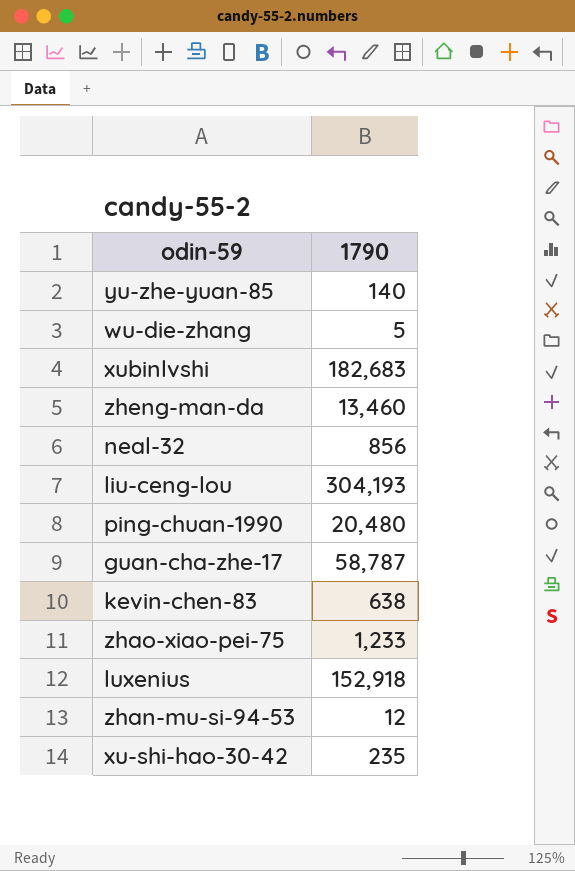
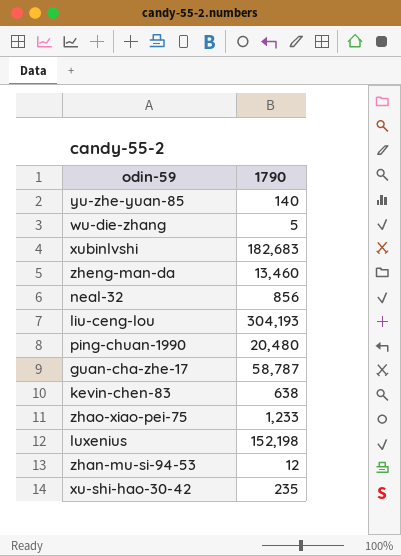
luxenius | 1790: 152,918 -> 152,198

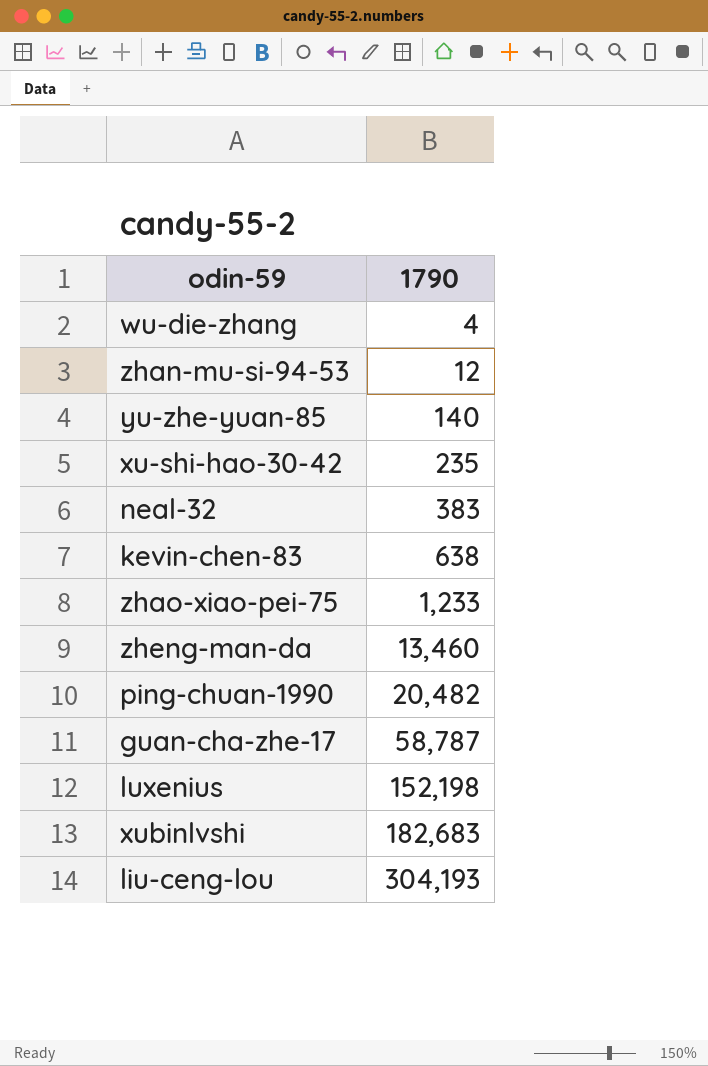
row order: none -> 1790 ascending
wu-die-zhang | 1790: 5 -> 4
neal-32 | 1790: 856 -> 383
ping-chuan-1990 | 1790: 20,480 -> 20,482

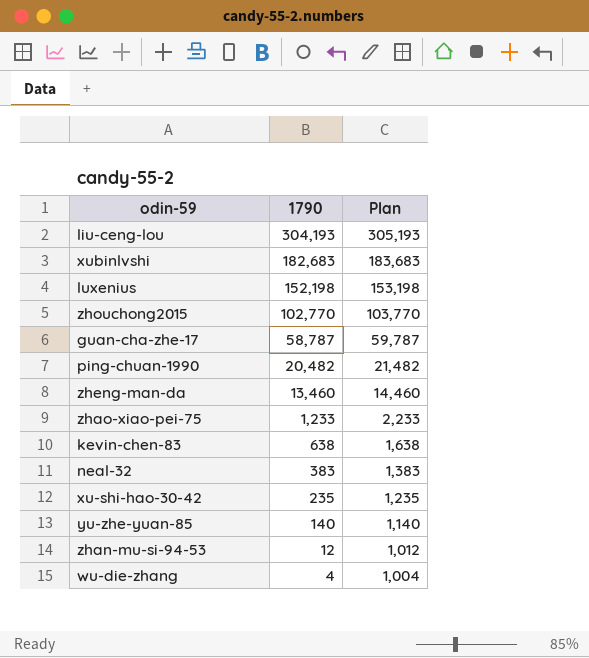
row order: 1790 ascending -> 1790 descending
column Plan | formula: none -> [1790] + 1000
row zhouchong2015: none -> 102,770 | 103,770

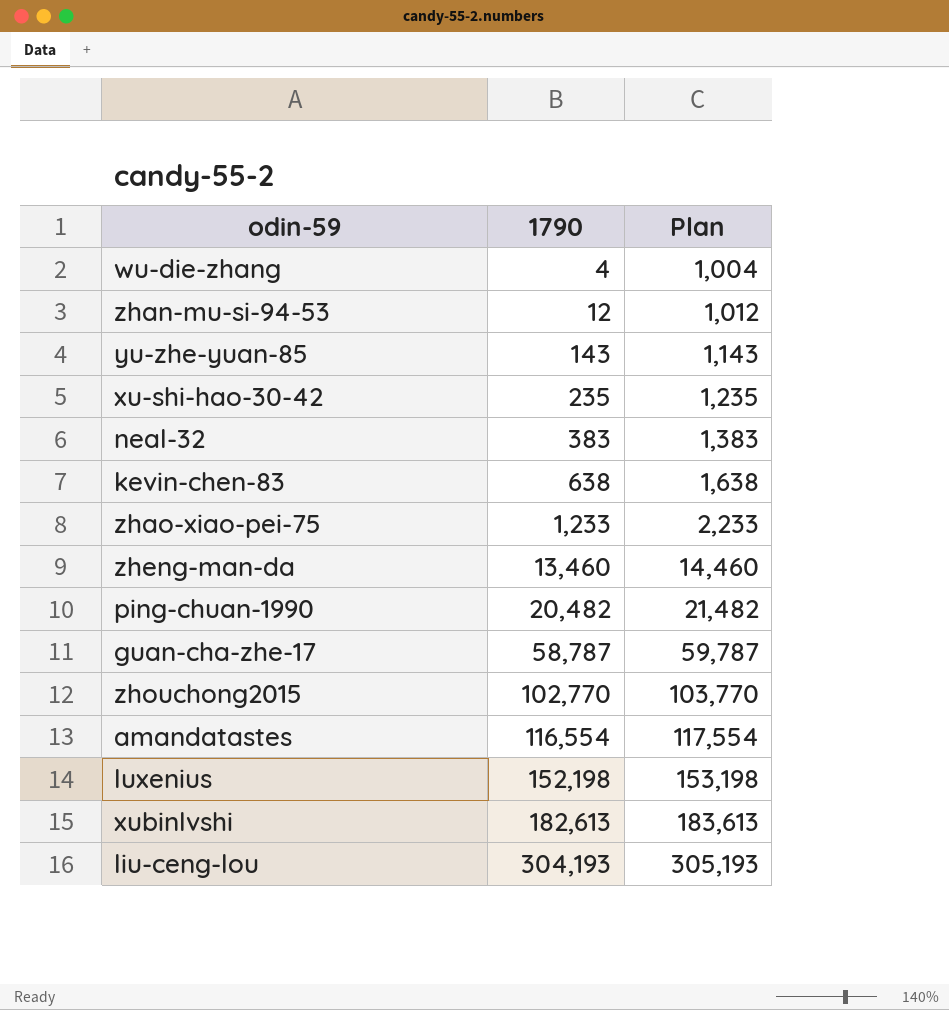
row order: 1790 descending -> 1790 ascending
yu-zhe-yuan-85 | 1790: 140 -> 143
yu-zhe-yuan-85 | Plan: 1,140 -> 1,143
row amandatastes: none -> 116,554 | 117,554
xubinlvshi | 1790: 182,683 -> 182,613
xubinlvshi | Plan: 183,683 -> 183,613

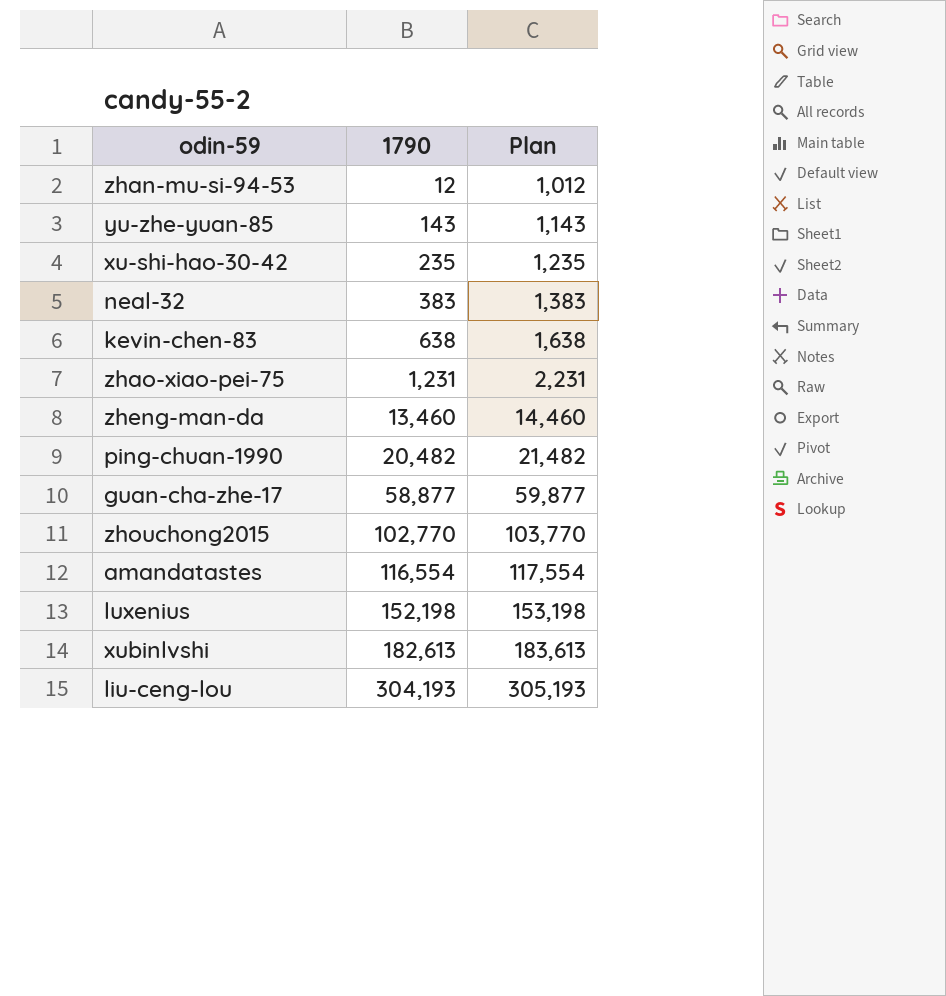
row wu-die-zhang: 4 | 1,004 -> none
zhao-xiao-pei-75 | 1790: 1,233 -> 1,231
zhao-xiao-pei-75 | Plan: 2,233 -> 2,231
guan-cha-zhe-17 | 1790: 58,787 -> 58,877
guan-cha-zhe-17 | Plan: 59,787 -> 59,877

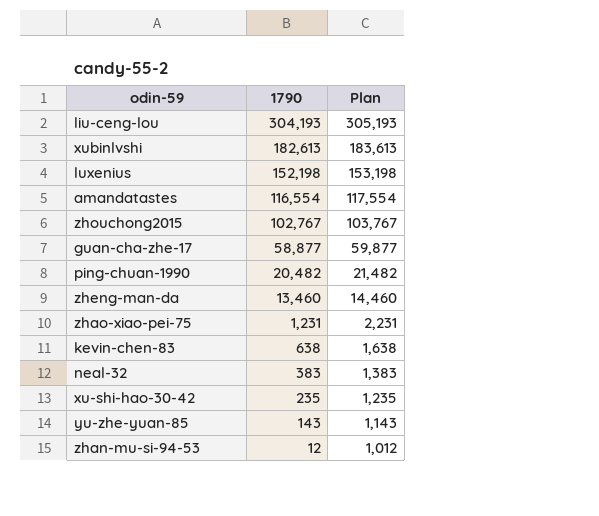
row order: 1790 ascending -> 1790 descending
zhouchong2015 | 1790: 102,770 -> 102,767
zhouchong2015 | Plan: 103,770 -> 103,767

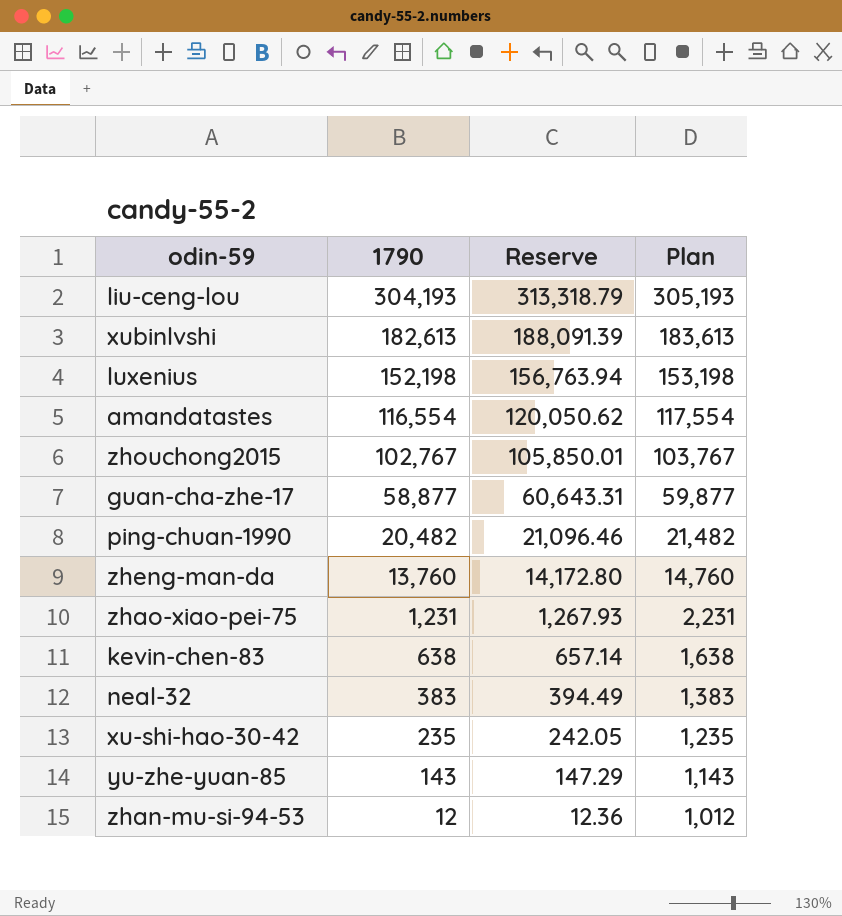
column Reserve | formula: none -> [1790] * 1.03
zheng-man-da | 1790: 13,460 -> 13,760
zheng-man-da | Plan: 14,460 -> 14,760

